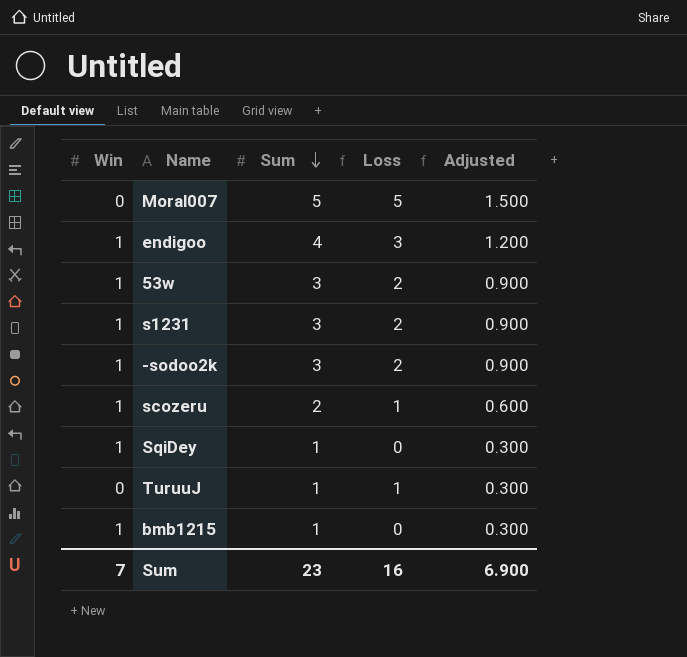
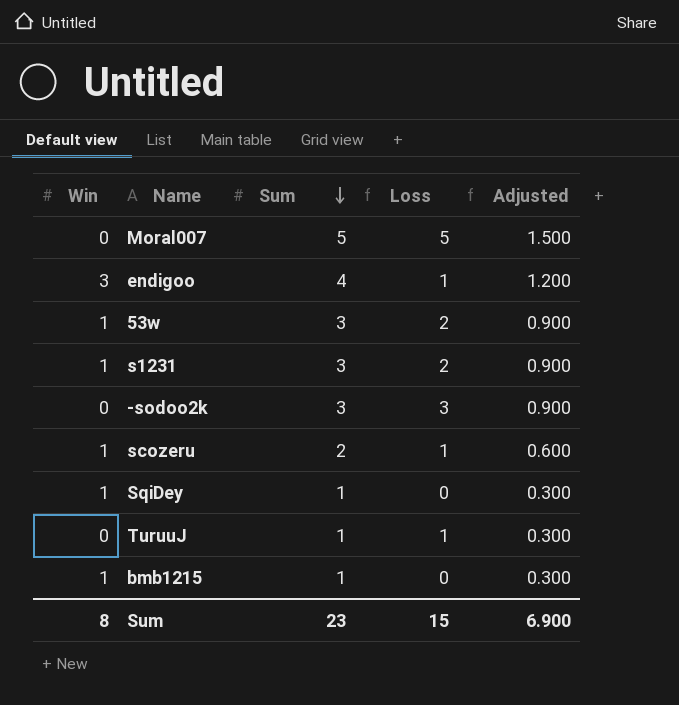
endigoo | Win: 1 -> 3
endigoo | Loss: 3 -> 1
-sodoo2k | Win: 1 -> 0
-sodoo2k | Loss: 2 -> 3
Sum | Win: 7 -> 8
Sum | Loss: 16 -> 15

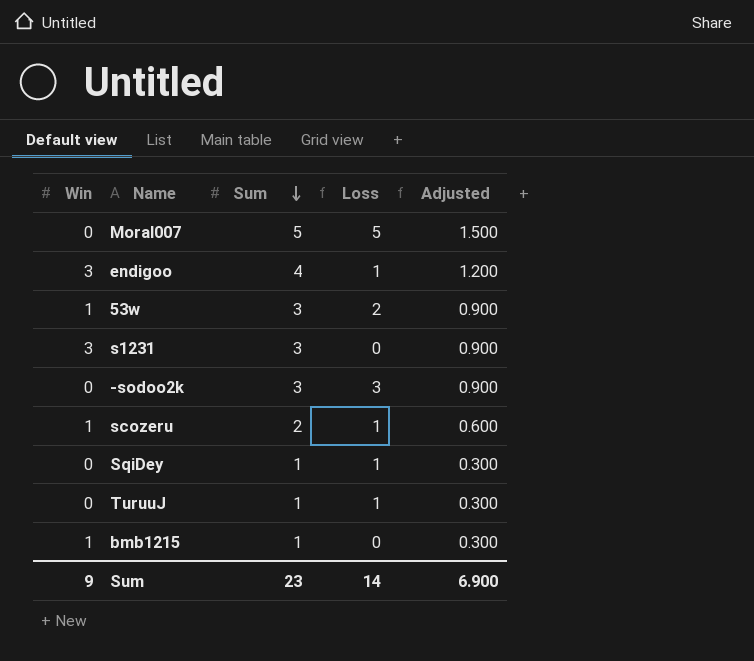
s1231 | Win: 1 -> 3
s1231 | Loss: 2 -> 0
SqiDey | Win: 1 -> 0
SqiDey | Loss: 0 -> 1
Sum | Win: 8 -> 9
Sum | Loss: 15 -> 14

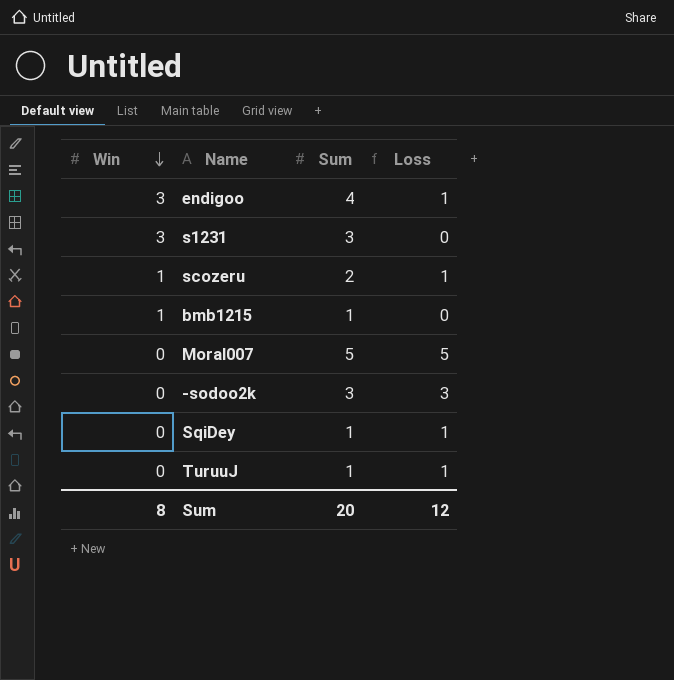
row order: Sum descending -> Win descending
column Adjusted | formula: [Sum] * 0.3 -> none
row 53w: 1 | 3 | 2 | 0.900 -> none
Sum | Win: 9 -> 8
Sum | Sum: 23 -> 20
Sum | Loss: 14 -> 12

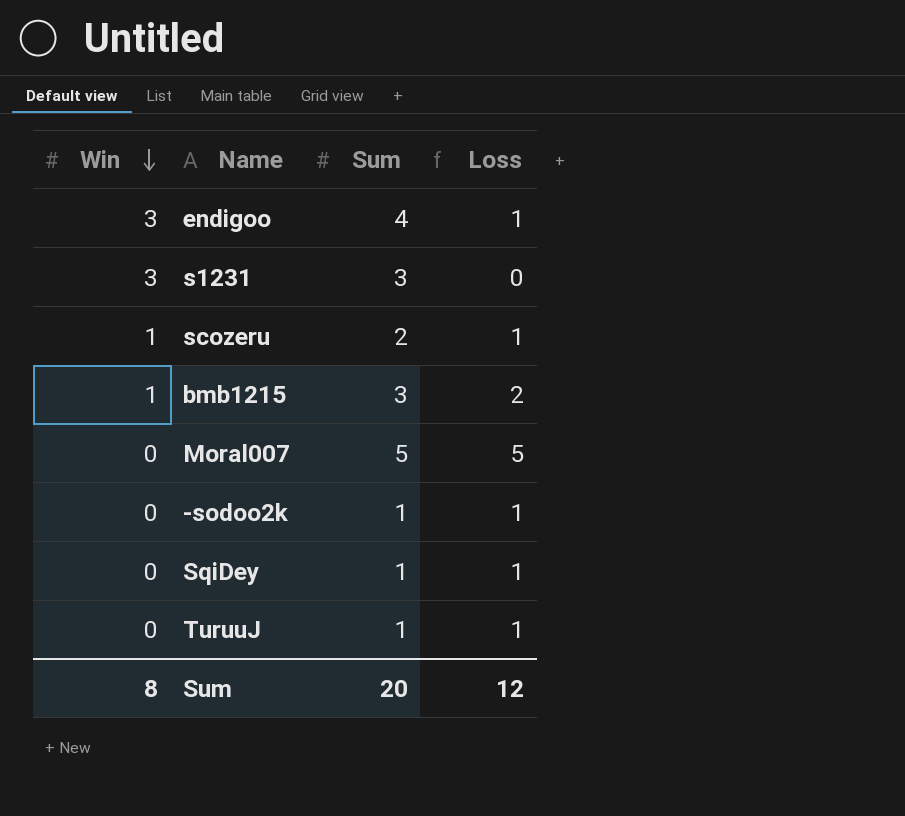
bmb1215 | Sum: 1 -> 3
bmb1215 | Loss: 0 -> 2
-sodoo2k | Sum: 3 -> 1
-sodoo2k | Loss: 3 -> 1

